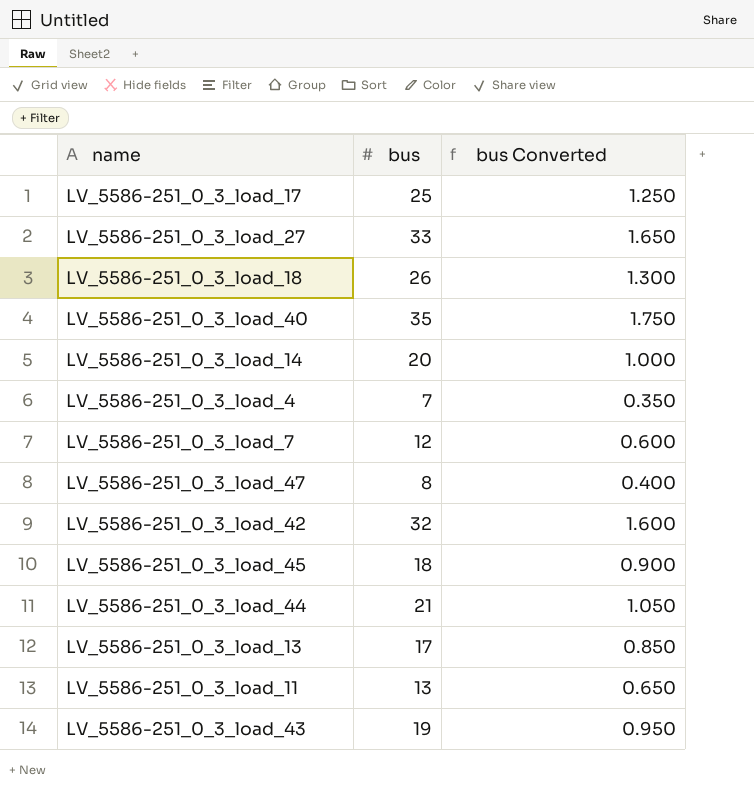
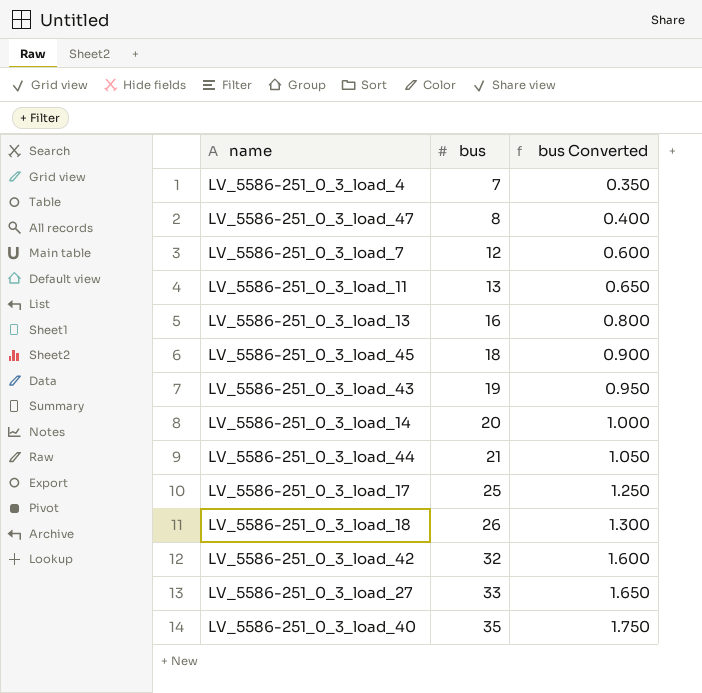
row order: none -> bus ascending
LV_5586-251_0_3_load_13 | bus: 17 -> 16
LV_5586-251_0_3_load_13 | bus Converted: 0.850 -> 0.800

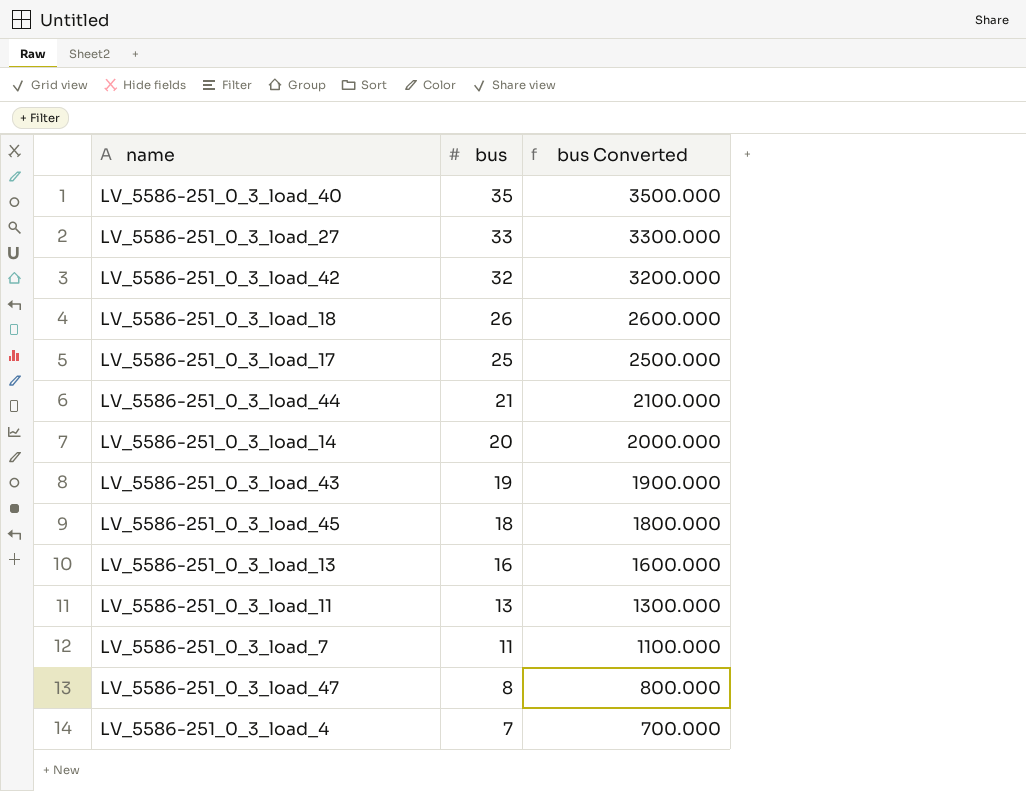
row order: bus ascending -> bus descending
column bus Converted | formula: [bus] * 0.05 -> [bus] * 100
LV_5586-251_0_3_load_7 | bus: 12 -> 11

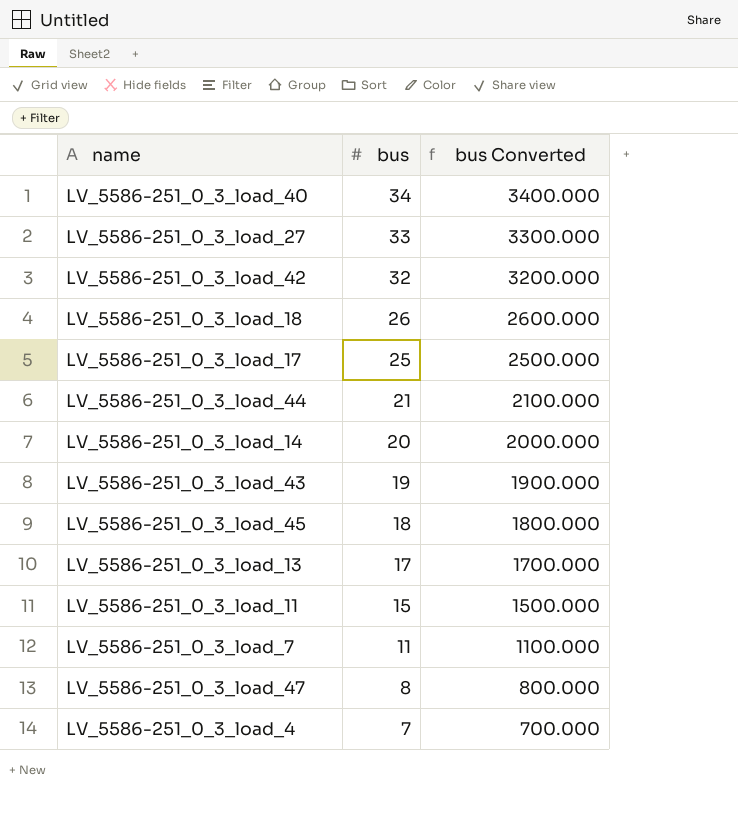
LV_5586-251_0_3_load_40 | bus: 35 -> 34
LV_5586-251_0_3_load_40 | bus Converted: 3500.000 -> 3400.000
LV_5586-251_0_3_load_13 | bus: 16 -> 17
LV_5586-251_0_3_load_13 | bus Converted: 1600.000 -> 1700.000
LV_5586-251_0_3_load_11 | bus: 13 -> 15
LV_5586-251_0_3_load_11 | bus Converted: 1300.000 -> 1500.000

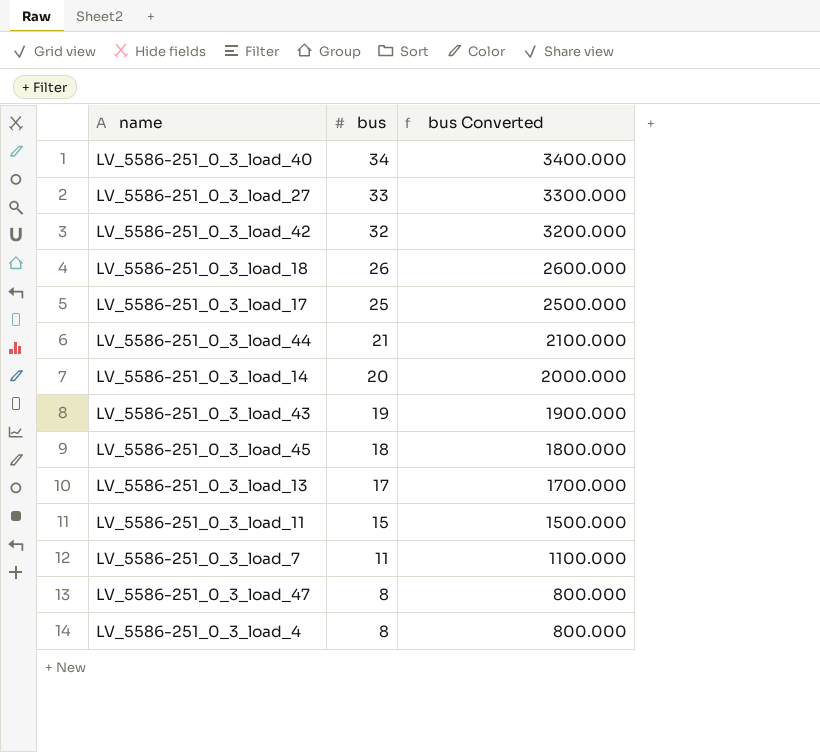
LV_5586-251_0_3_load_4 | bus: 7 -> 8
LV_5586-251_0_3_load_4 | bus Converted: 700.000 -> 800.000

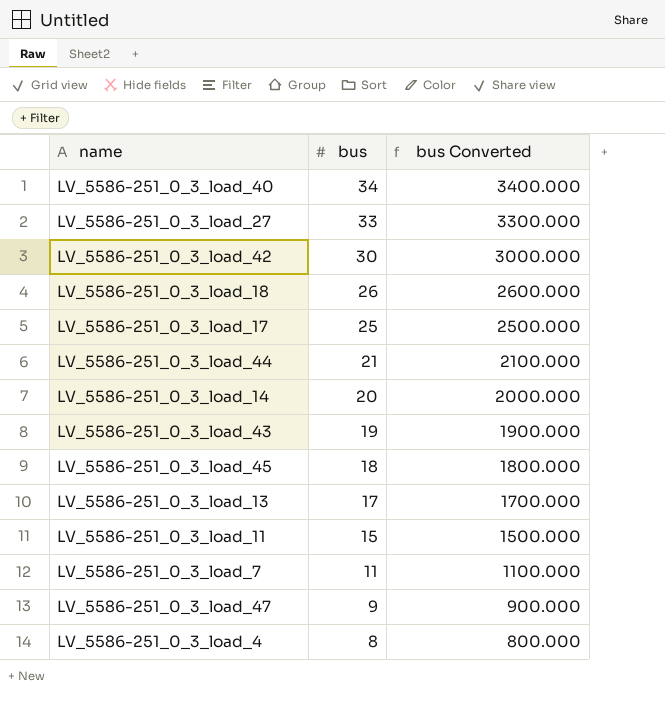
LV_5586-251_0_3_load_42 | bus: 32 -> 30
LV_5586-251_0_3_load_42 | bus Converted: 3200.000 -> 3000.000
LV_5586-251_0_3_load_47 | bus: 8 -> 9
LV_5586-251_0_3_load_47 | bus Converted: 800.000 -> 900.000

